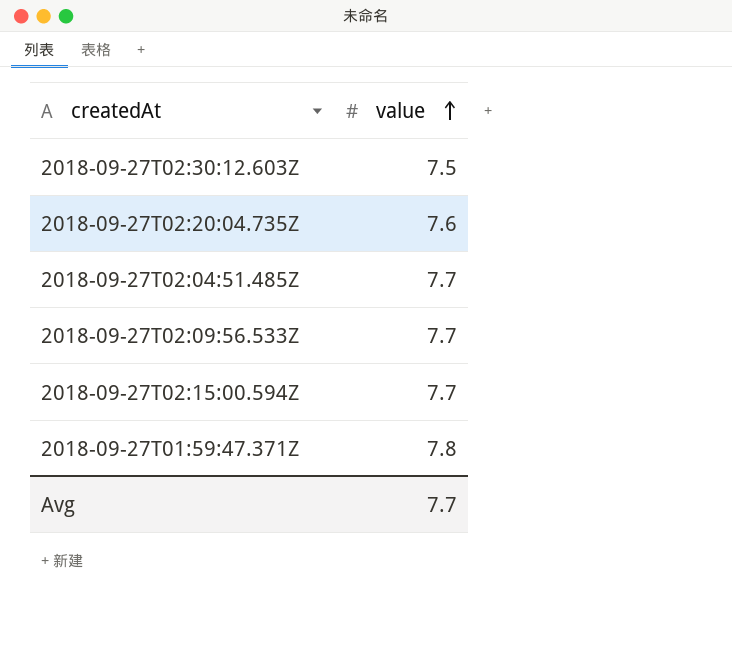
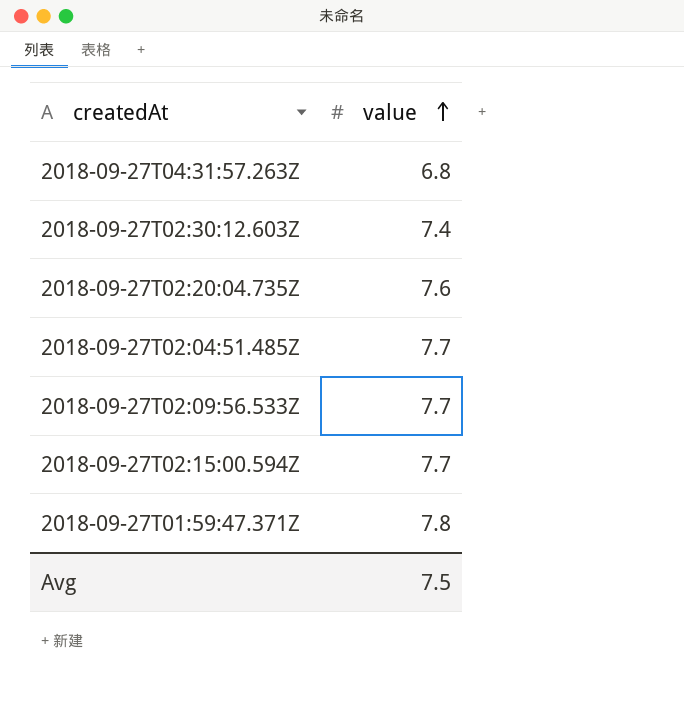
row 2018-09-27T04:31:57.263Z: none -> 6.8
2018-09-27T02:30:12.603Z | value: 7.5 -> 7.4
Avg | value: 7.7 -> 7.5

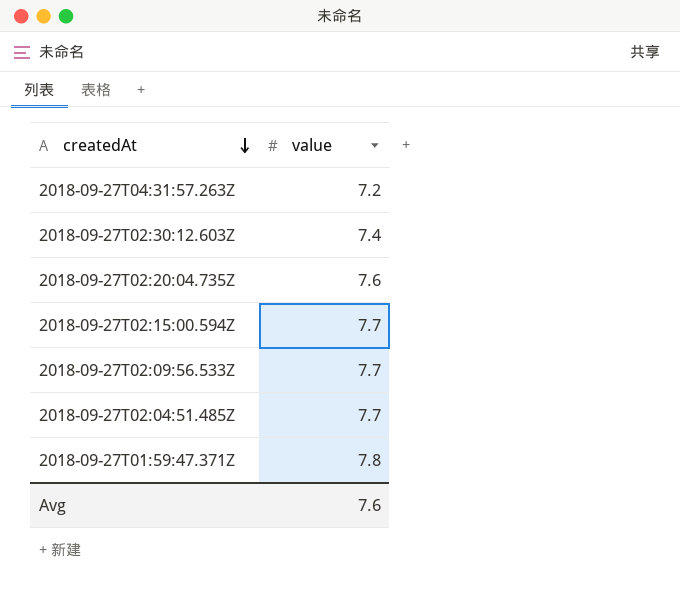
row order: value ascending -> createdAt descending
2018-09-27T04:31:57.263Z | value: 6.8 -> 7.2
Avg | value: 7.5 -> 7.6

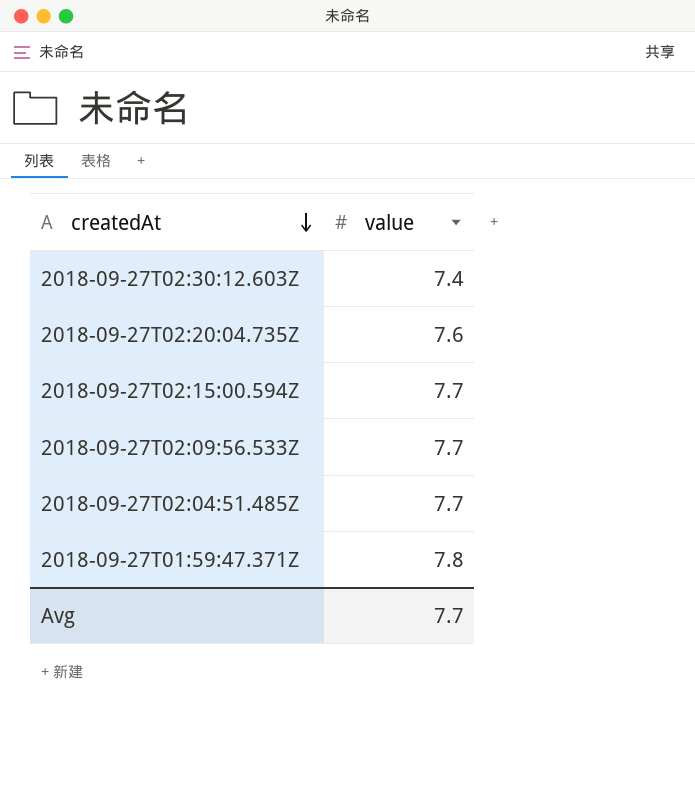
row 2018-09-27T04:31:57.263Z: 7.2 -> none
Avg | value: 7.6 -> 7.7

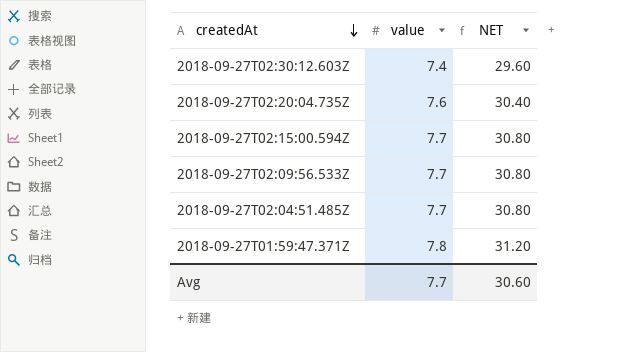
column NET | formula: none -> [value] * 4

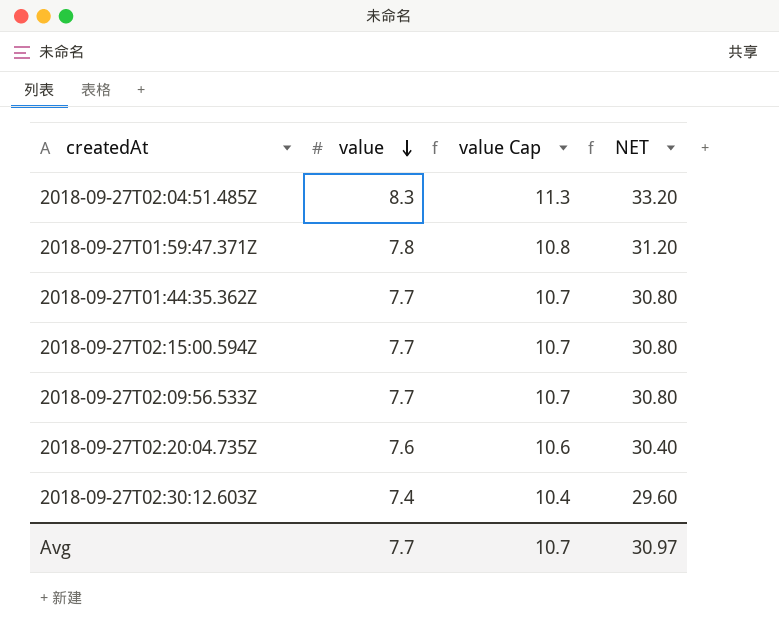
row order: createdAt descending -> value descending
column value Cap | formula: none -> [value] + 3
2018-09-27T02:04:51.485Z | value: 7.7 -> 8.3
2018-09-27T02:04:51.485Z | NET: 30.80 -> 33.20
row 2018-09-27T01:44:35.362Z: none -> 7.7 | 10.7 | 30.80
Avg | NET: 30.60 -> 30.97

